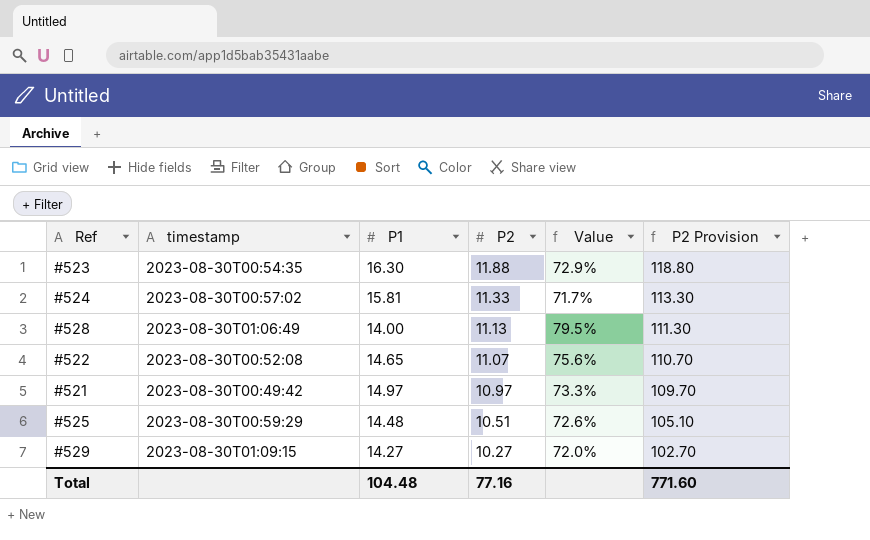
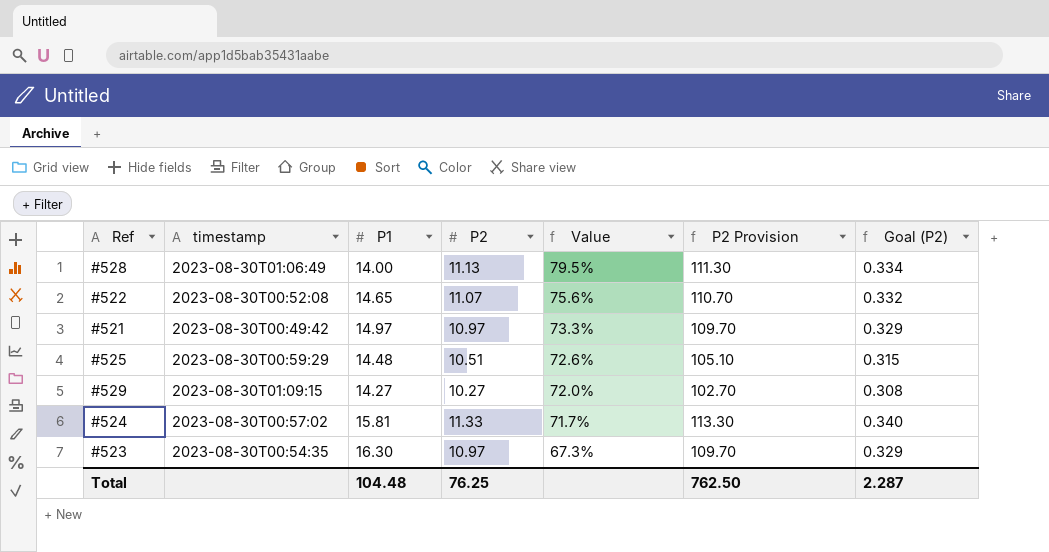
row order: P2 descending -> Value descending
column Goal (P2) | formula: none -> [P2] * 0.03
#523 | P2: 11.88 -> 10.97
#523 | Value: 72.9% -> 67.3%
#523 | P2 Provision: 118.80 -> 109.70
Total | P2: 77.16 -> 76.25
Total | P2 Provision: 771.60 -> 762.50

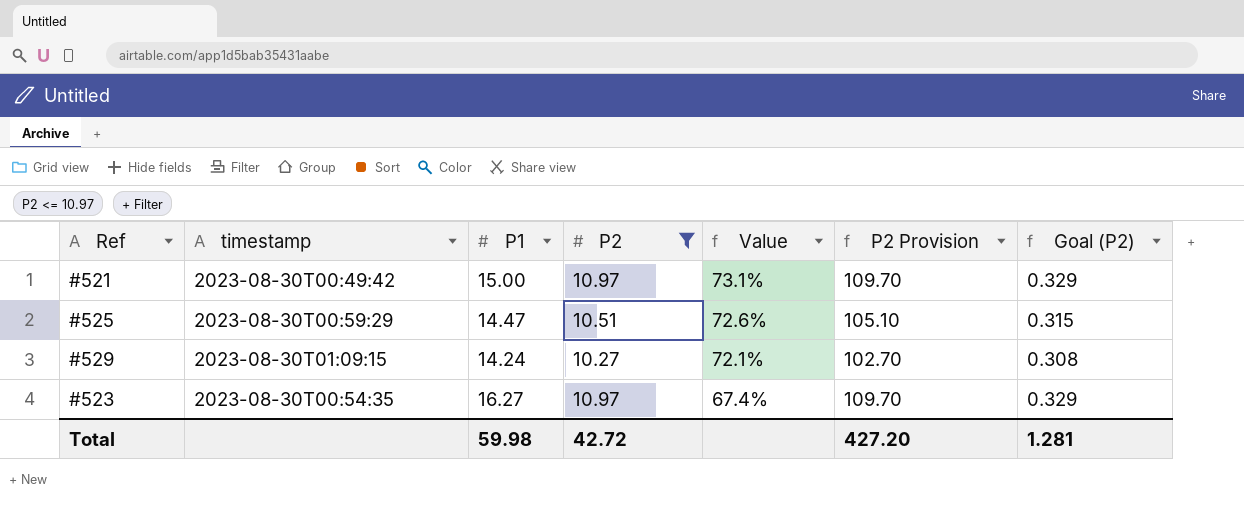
filter: none -> P2 <= 10.97
#521 | P1: 14.97 -> 15.00
#521 | Value: 73.3% -> 73.1%
#525 | P1: 14.48 -> 14.47
#529 | P1: 14.27 -> 14.24
#529 | Value: 72.0% -> 72.1%
#523 | P1: 16.30 -> 16.27
#523 | Value: 67.3% -> 67.4%
Total | P1: 104.48 -> 59.98
Total | P2: 76.25 -> 42.72
Total | P2 Provision: 762.50 -> 427.20
Total | Goal (P2): 2.287 -> 1.281

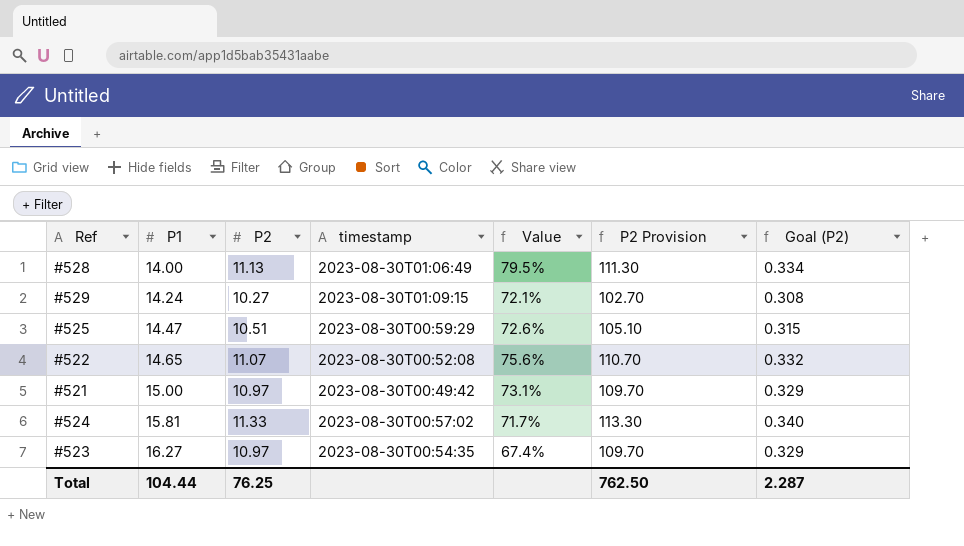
filter: P2 <= 10.97 -> none
row order: Value descending -> P1 ascending
column timestamp | position: 2 -> 4
Total | P1: 59.98 -> 104.44
Total | P2: 42.72 -> 76.25
Total | P2 Provision: 427.20 -> 762.50
Total | Goal (P2): 1.281 -> 2.287

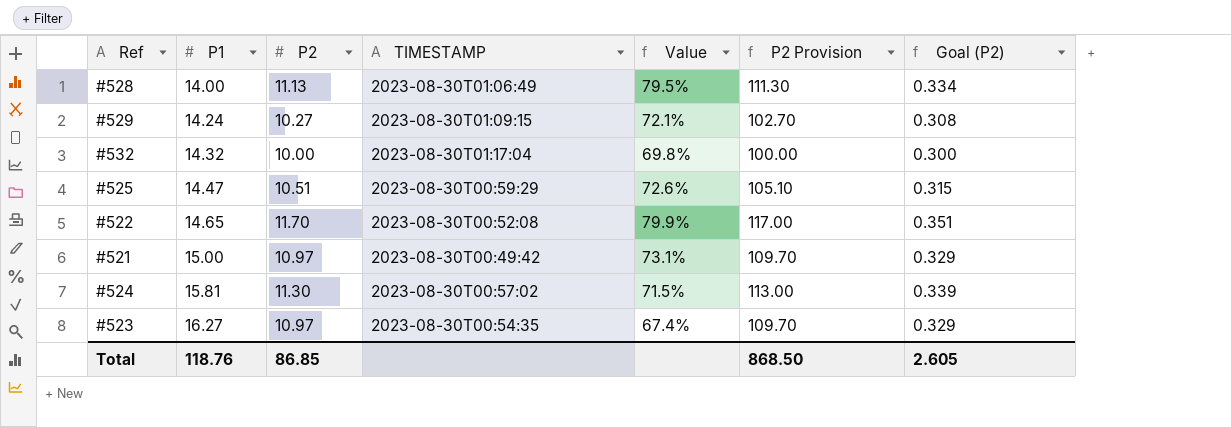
column name: timestamp -> TIMESTAMP
row #532: none -> 14.32 | 10.00 | 2023-08-30T01:17:04 | 69.8% | 100.00 | 0.300
#522 | P2: 11.07 -> 11.70
#522 | Value: 75.6% -> 79.9%
#522 | P2 Provision: 110.70 -> 117.00
#522 | Goal (P2): 0.332 -> 0.351
#524 | P2: 11.33 -> 11.30
#524 | Value: 71.7% -> 71.5%
#524 | P2 Provision: 113.30 -> 113.00
#524 | Goal (P2): 0.340 -> 0.339
Total | P1: 104.44 -> 118.76
Total | P2: 76.25 -> 86.85
Total | P2 Provision: 762.50 -> 868.50
Total | Goal (P2): 2.287 -> 2.605

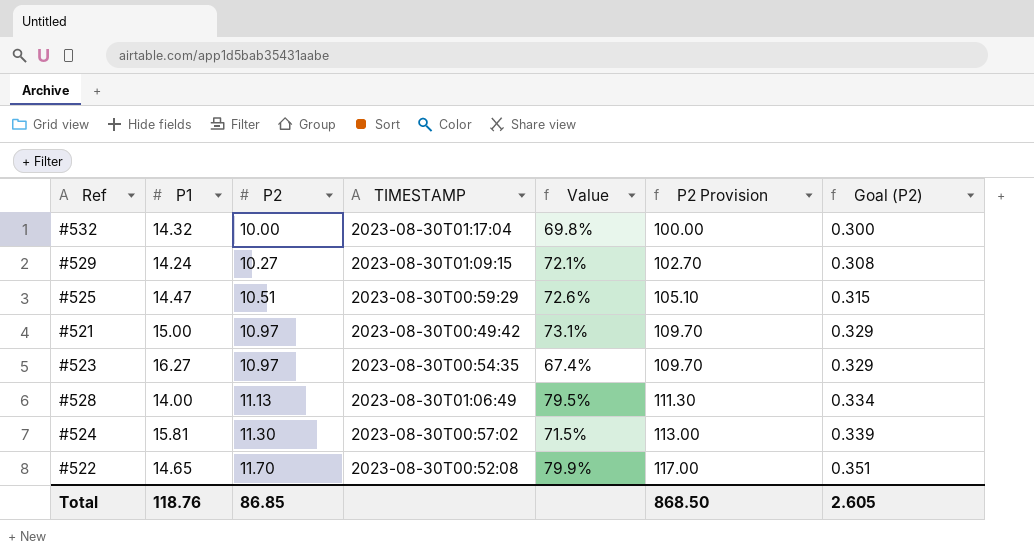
row order: P1 ascending -> P2 ascending

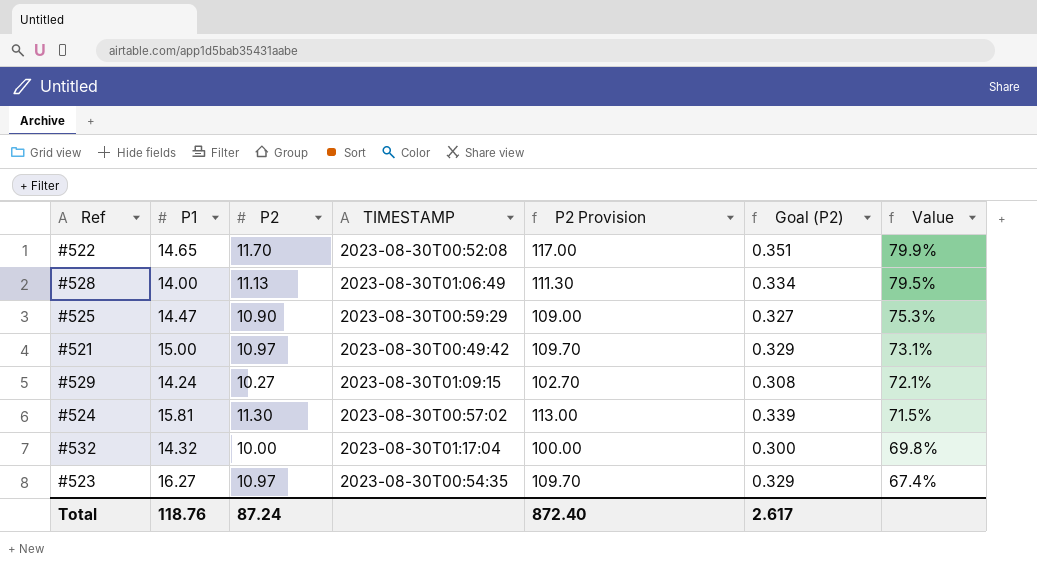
row order: P2 ascending -> Value descending
column Value | position: 5 -> 7
#525 | P2: 10.51 -> 10.90
#525 | P2 Provision: 105.10 -> 109.00
#525 | Goal (P2): 0.315 -> 0.327
#525 | Value: 72.6% -> 75.3%
Total | P2: 86.85 -> 87.24
Total | P2 Provision: 868.50 -> 872.40
Total | Goal (P2): 2.605 -> 2.617

